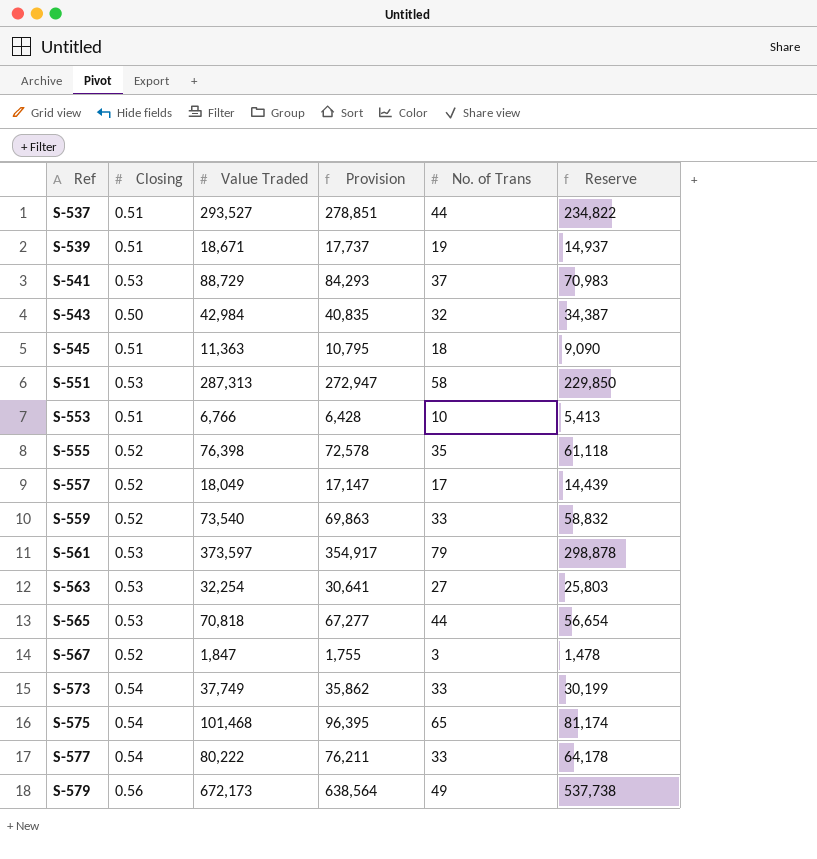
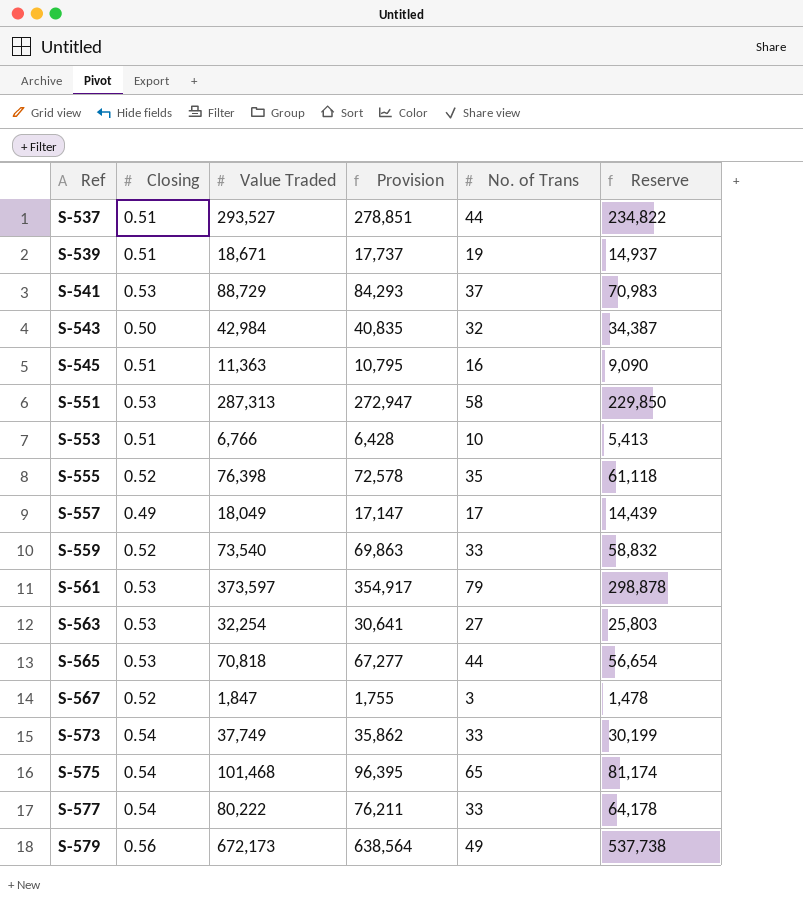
S-545 | No. of Trans: 18 -> 16
S-557 | Closing: 0.52 -> 0.49

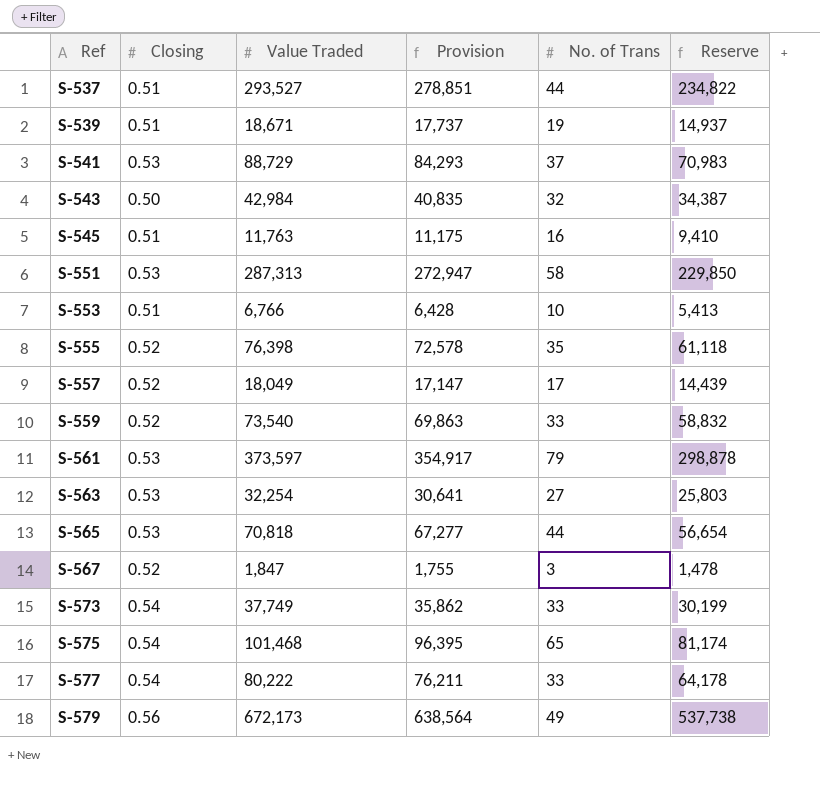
S-545 | Value Traded: 11,363 -> 11,763
S-545 | Provision: 10,795 -> 11,175
S-545 | Reserve: 9,090 -> 9,410
S-557 | Closing: 0.49 -> 0.52

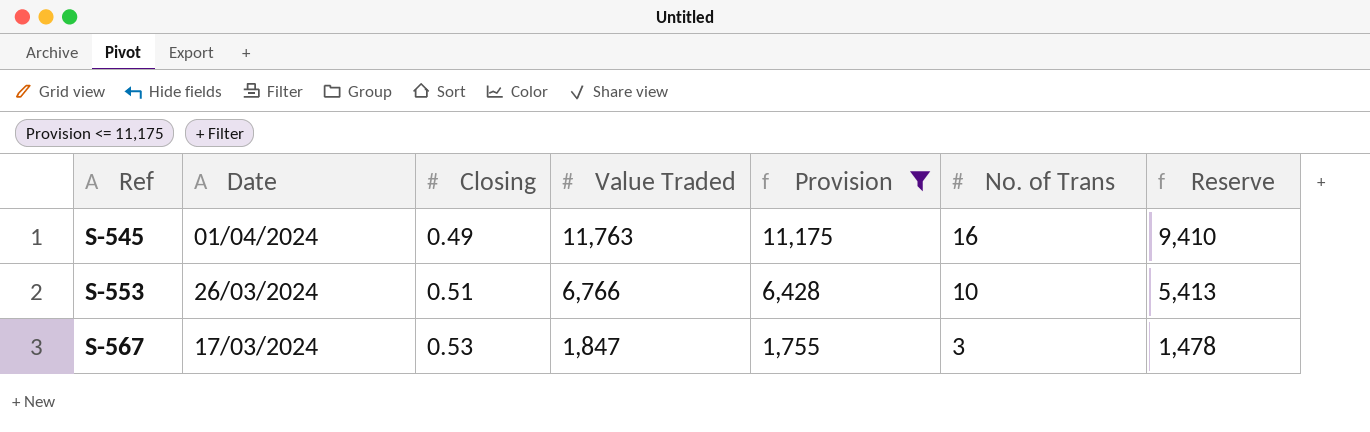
filter: none -> Provision <= 11,175
column Date | position: none -> 2
S-545 | Closing: 0.51 -> 0.49
S-567 | Closing: 0.52 -> 0.53

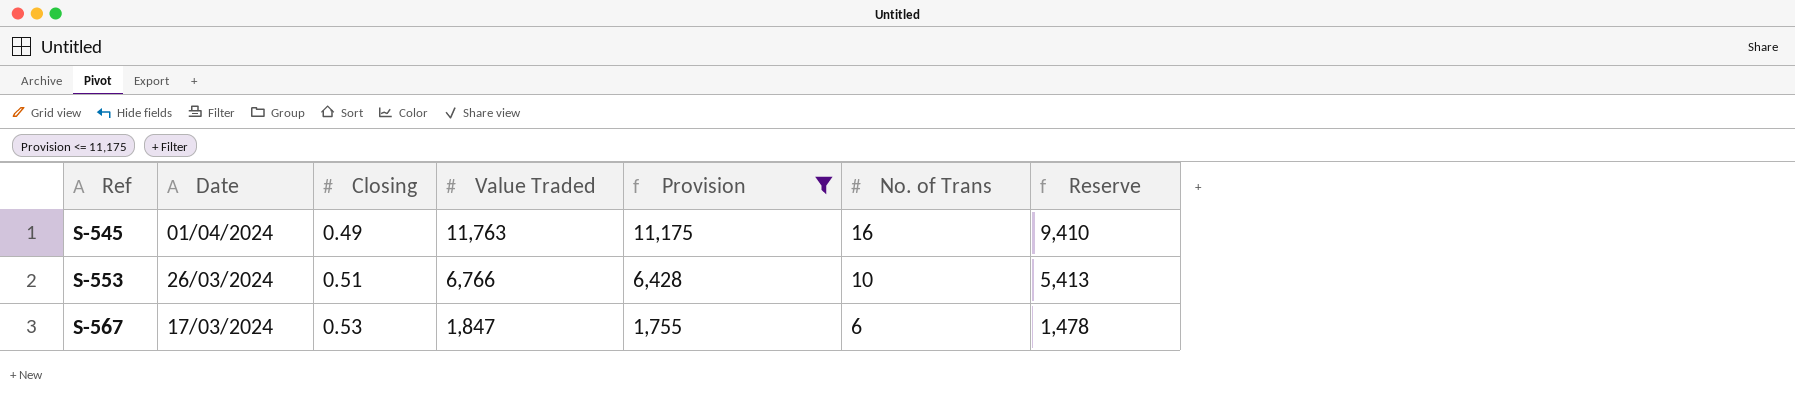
S-567 | No. of Trans: 3 -> 6

